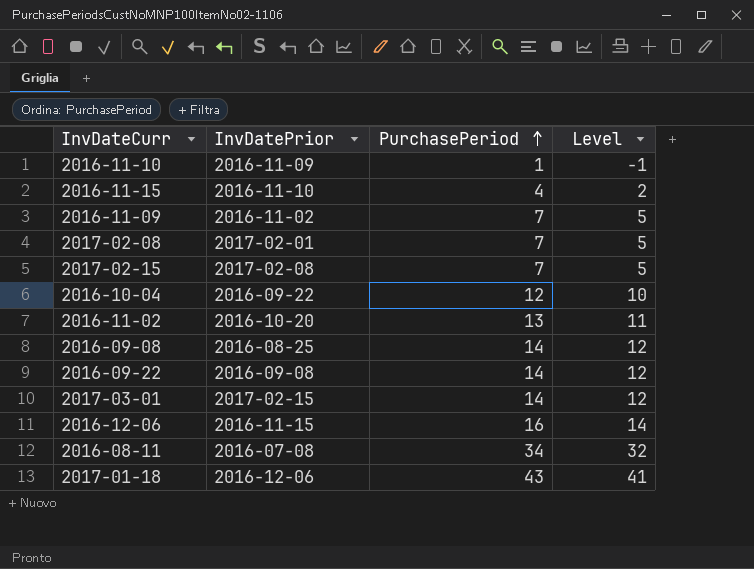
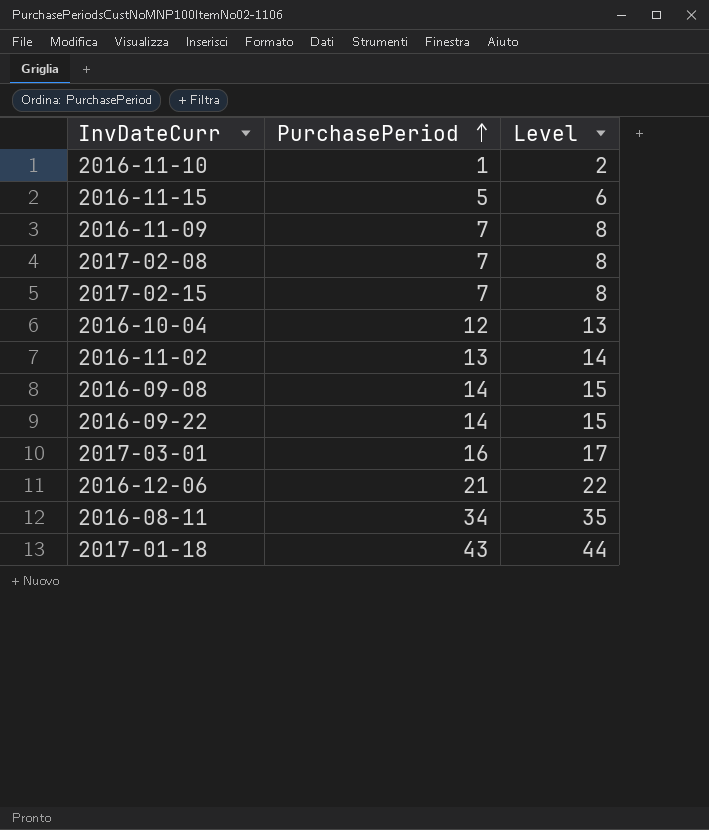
column InvDatePrior | position: 2 -> none
column Level | formula: [PurchasePeriod] - 2 -> [PurchasePeriod] + 1
2016-11-15 | PurchasePeriod: 4 -> 5
2017-03-01 | PurchasePeriod: 14 -> 16
2016-12-06 | PurchasePeriod: 16 -> 21

